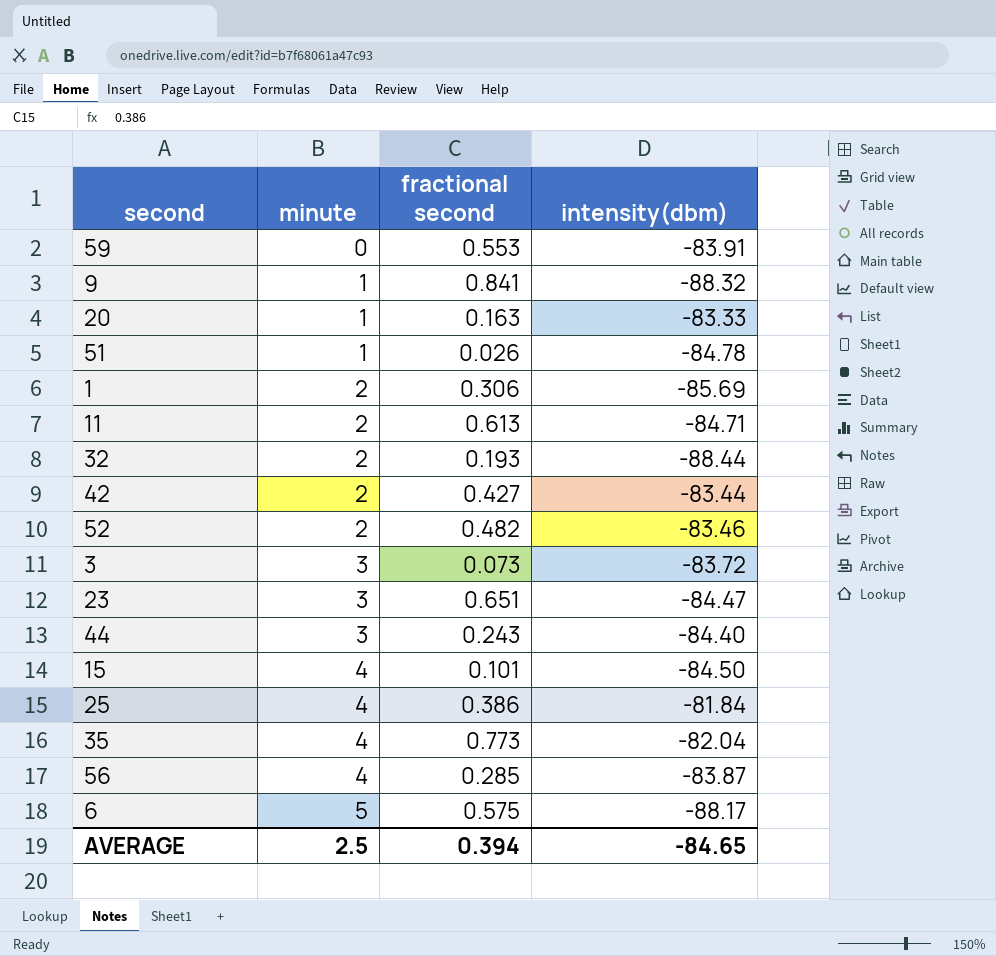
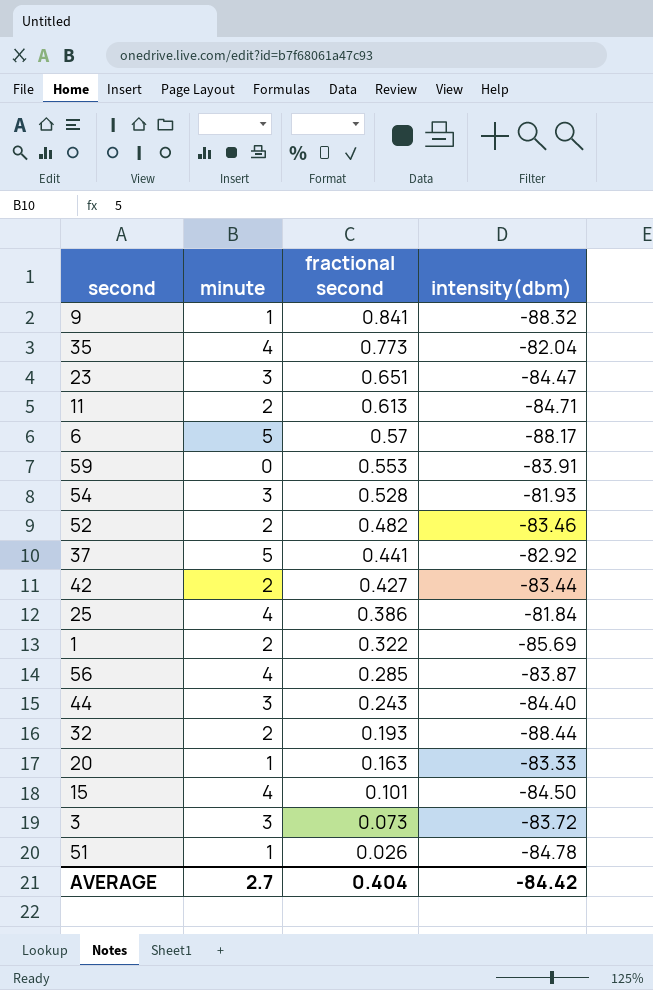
row order: minute ascending -> fractional second descending
6 | fractional second: 0.575 -> 0.57
row 54: none -> 3 | 0.528 | -81.93
row 37: none -> 5 | 0.441 | -82.92
1 | fractional second: 0.306 -> 0.322
AVERAGE | minute: 2.5 -> 2.7
AVERAGE | fractional second: 0.394 -> 0.404
AVERAGE | intensity(dbm): -84.65 -> -84.42

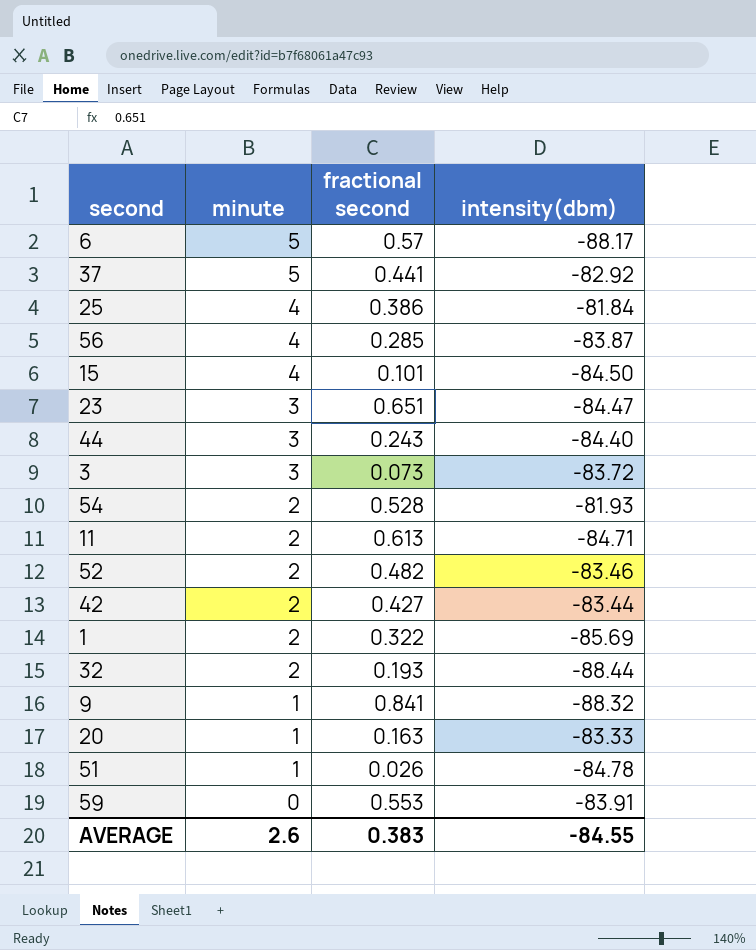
row order: fractional second descending -> minute descending
row 35: 4 | 0.773 | -82.04 -> none
54 | minute: 3 -> 2
AVERAGE | minute: 2.7 -> 2.6
AVERAGE | fractional second: 0.404 -> 0.383
AVERAGE | intensity(dbm): -84.42 -> -84.55

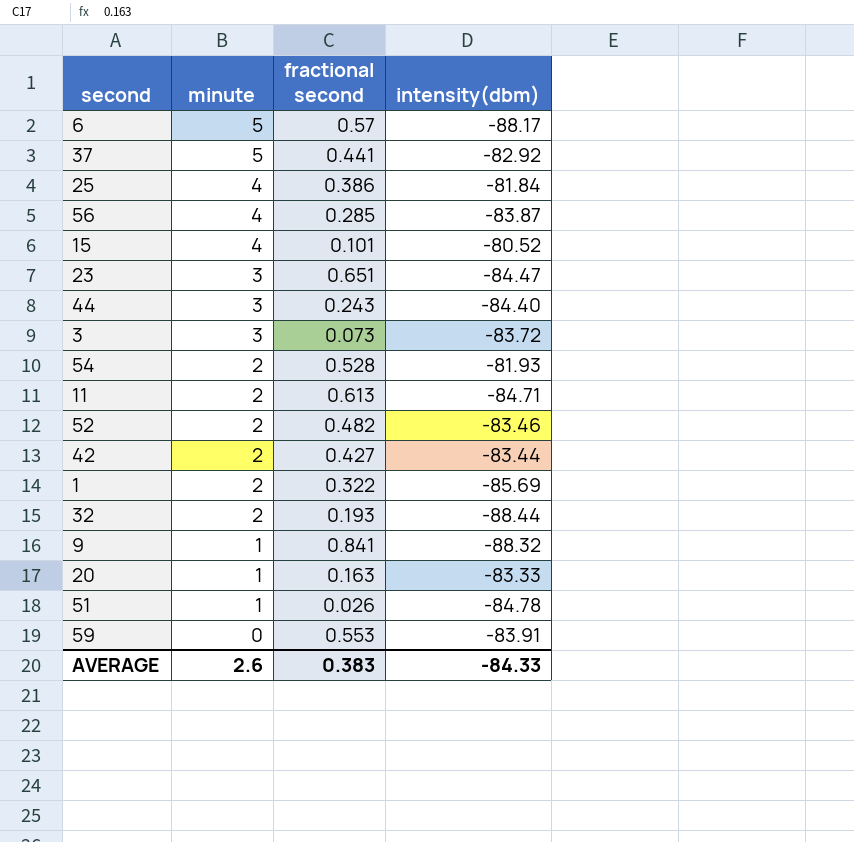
15 | intensity(dbm): -84.50 -> -80.52
AVERAGE | intensity(dbm): -84.55 -> -84.33

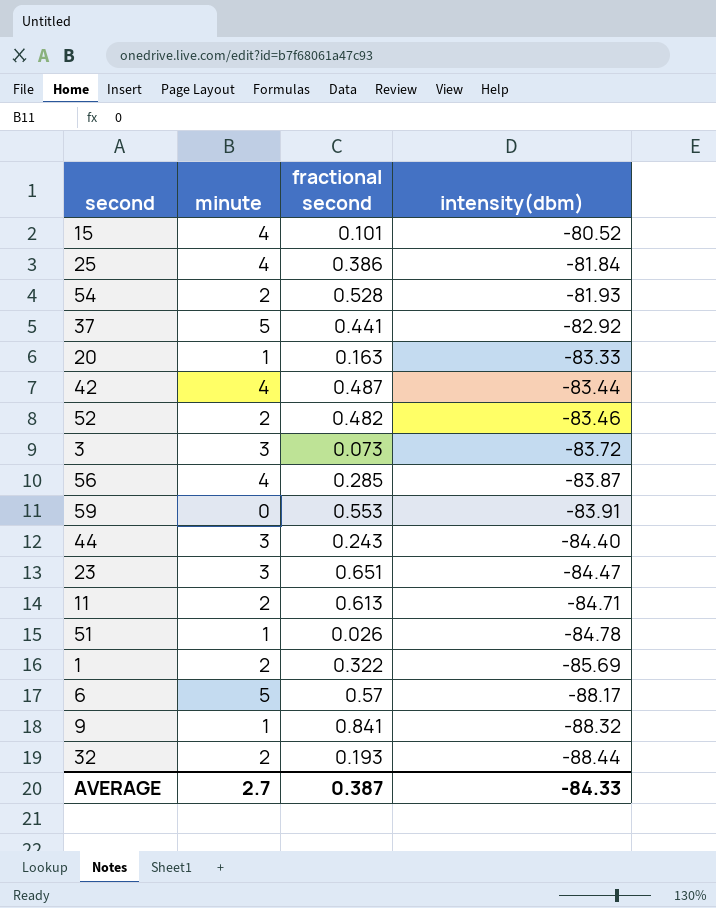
row order: minute descending -> intensity(dbm) descending
42 | minute: 2 -> 4
42 | fractional second: 0.427 -> 0.487
AVERAGE | minute: 2.6 -> 2.7
AVERAGE | fractional second: 0.383 -> 0.387

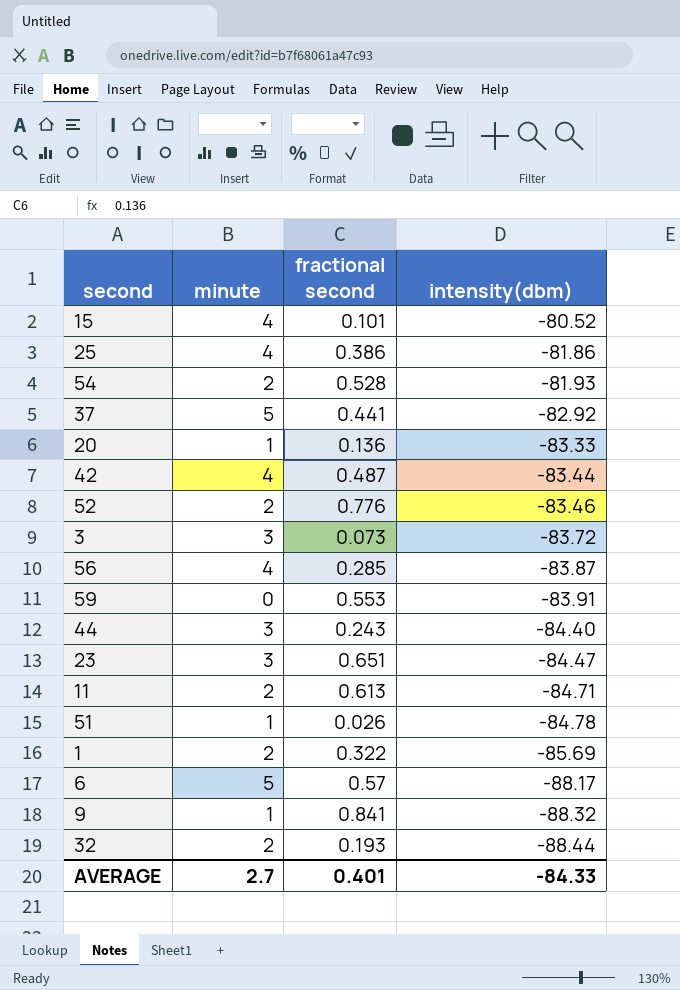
25 | intensity(dbm): -81.84 -> -81.86
20 | fractional second: 0.163 -> 0.136
52 | fractional second: 0.482 -> 0.776
AVERAGE | fractional second: 0.387 -> 0.401

